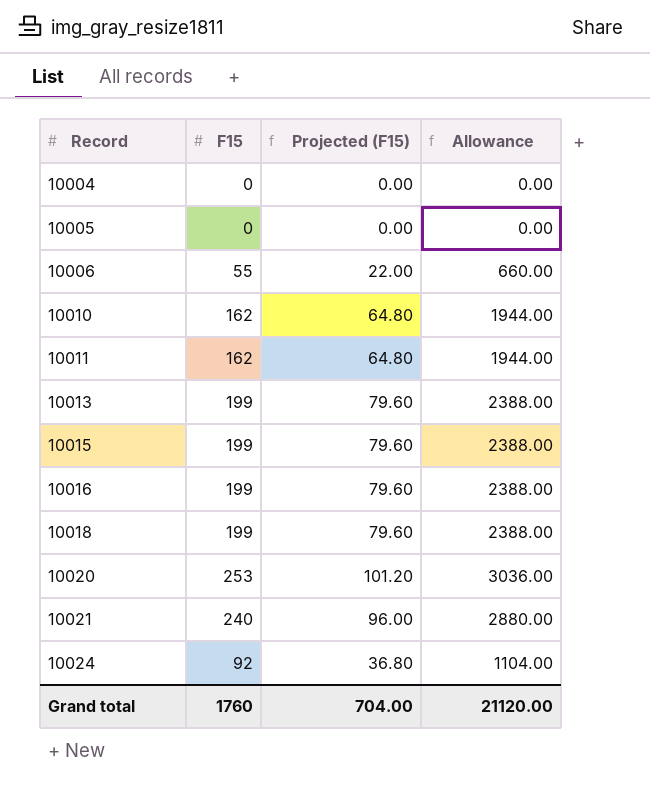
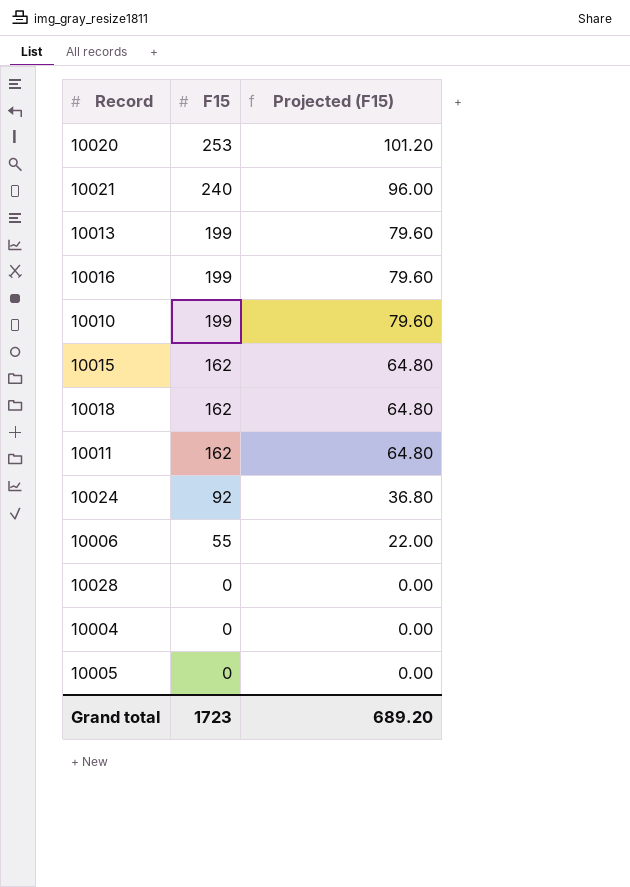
row order: Record ascending -> F15 descending
column Allowance | formula: [F15] * 12 -> none
10010 | F15: 162 -> 199
10010 | Projected (F15): 64.80 -> 79.60
10015 | F15: 199 -> 162
10015 | Projected (F15): 79.60 -> 64.80
10018 | F15: 199 -> 162
10018 | Projected (F15): 79.60 -> 64.80
row 10028: none -> 0 | 0.00
Grand total | F15: 1760 -> 1723
Grand total | Projected (F15): 704.00 -> 689.20

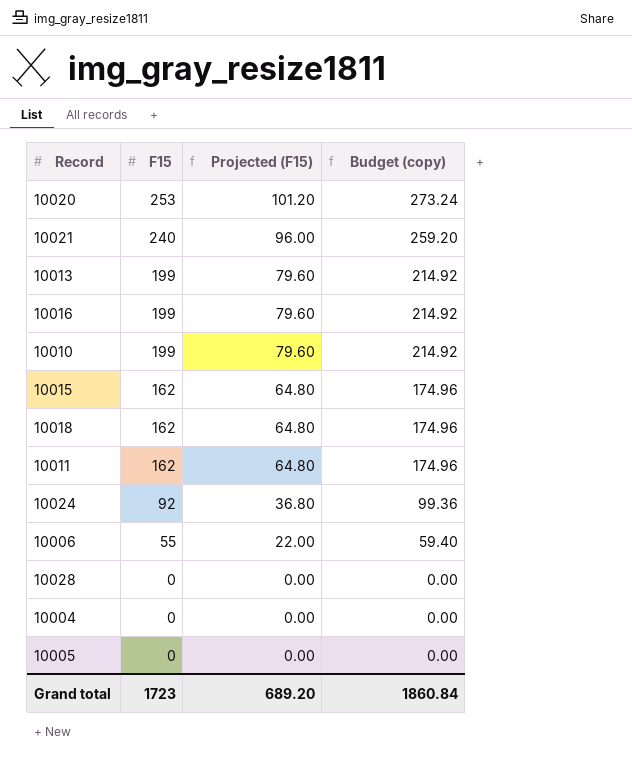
column Budget (copy) | formula: none -> [F15] * 1.08

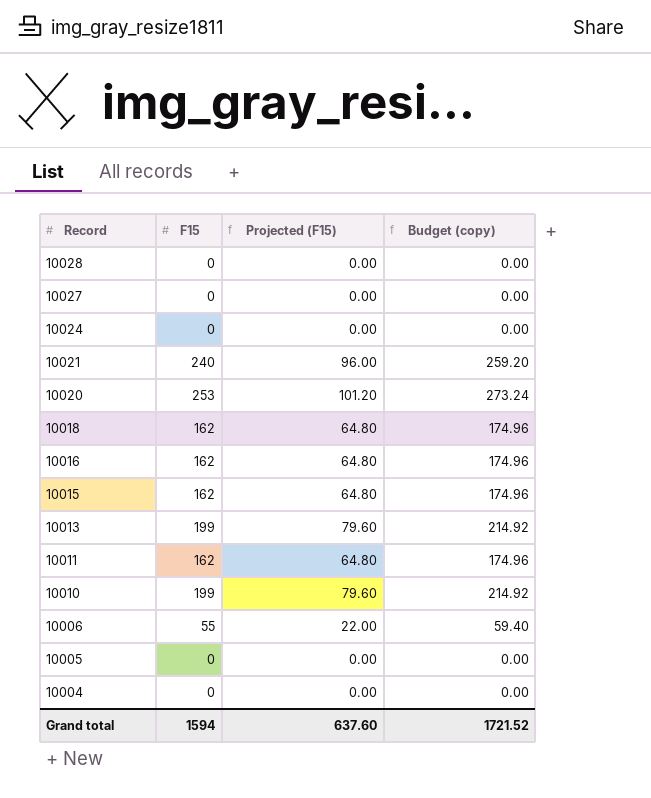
row order: F15 descending -> Record descending
row 10027: none -> 0 | 0.00 | 0.00
10024 | F15: 92 -> 0
10024 | Projected (F15): 36.80 -> 0.00
10024 | Budget (copy): 99.36 -> 0.00
10016 | F15: 199 -> 162
10016 | Projected (F15): 79.60 -> 64.80
10016 | Budget (copy): 214.92 -> 174.96
Grand total | F15: 1723 -> 1594
Grand total | Projected (F15): 689.20 -> 637.60
Grand total | Budget (copy): 1860.84 -> 1721.52

